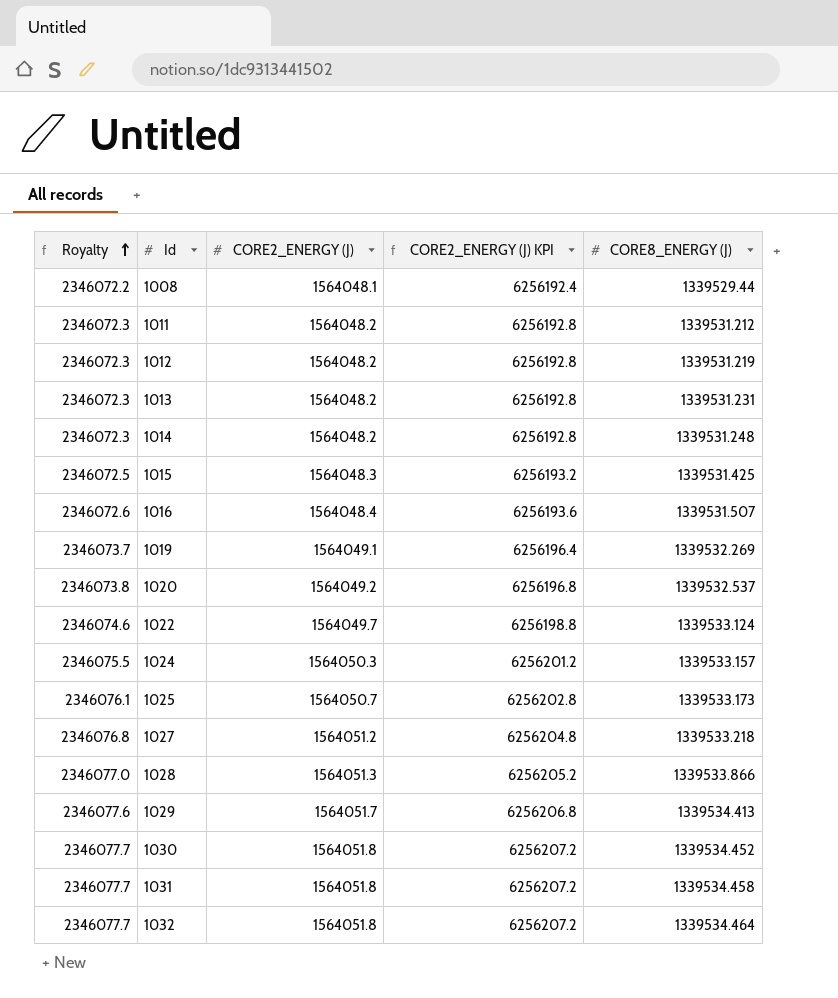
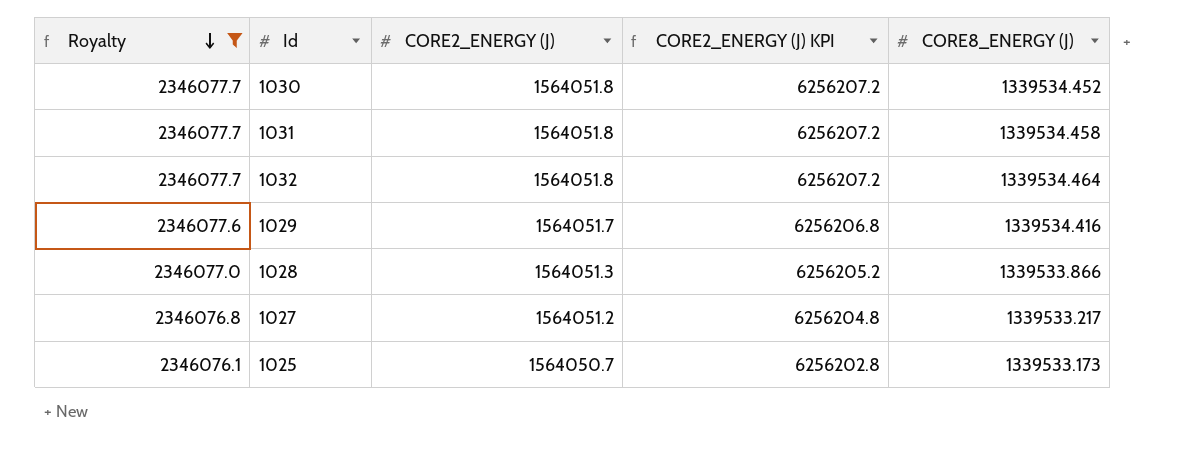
filter: none -> Royalty >= 2346076.1
row order: Royalty ascending -> Royalty descending
1029 | CORE8_ENERGY (J): 1339534.413 -> 1339534.416
1027 | CORE8_ENERGY (J): 1339533.218 -> 1339533.217

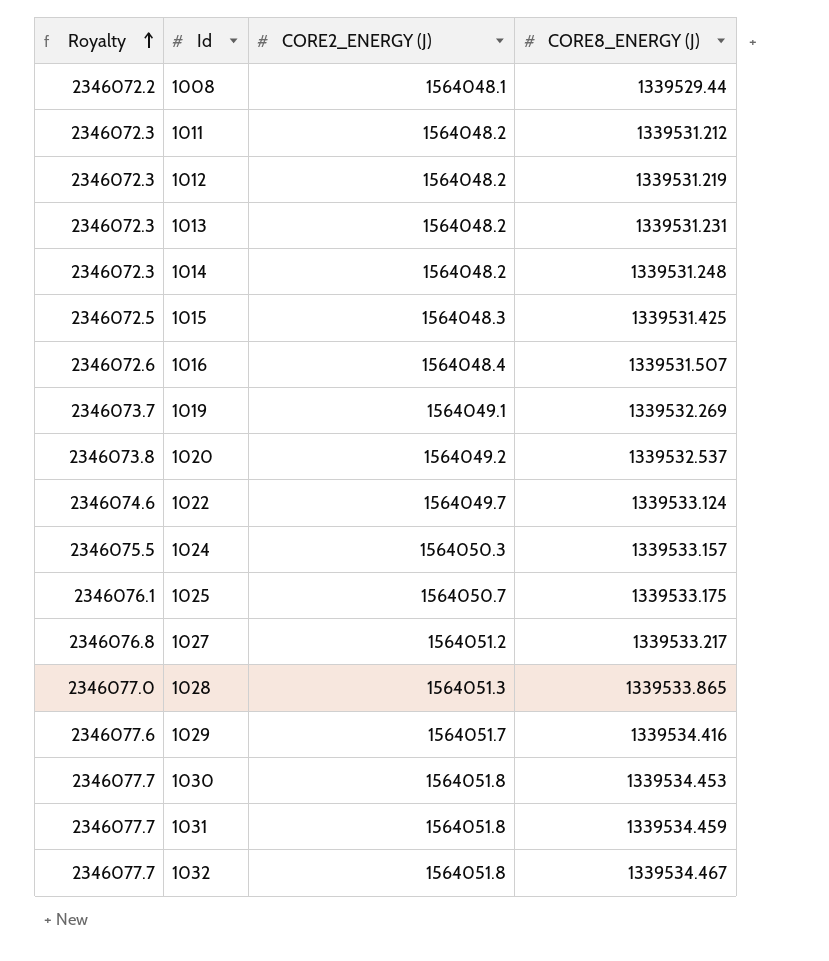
filter: Royalty >= 2346076.1 -> none
row order: Royalty descending -> Royalty ascending
column CORE2_ENERGY (J) KPI | formula: [CORE2_ENERGY (J)] * 4 -> none
1025 | CORE8_ENERGY (J): 1339533.173 -> 1339533.175
1028 | CORE8_ENERGY (J): 1339533.866 -> 1339533.865
1030 | CORE8_ENERGY (J): 1339534.452 -> 1339534.453
1031 | CORE8_ENERGY (J): 1339534.458 -> 1339534.459
1032 | CORE8_ENERGY (J): 1339534.464 -> 1339534.467

